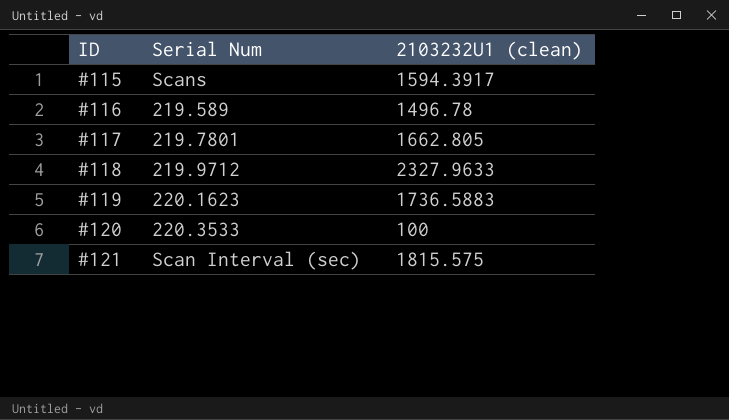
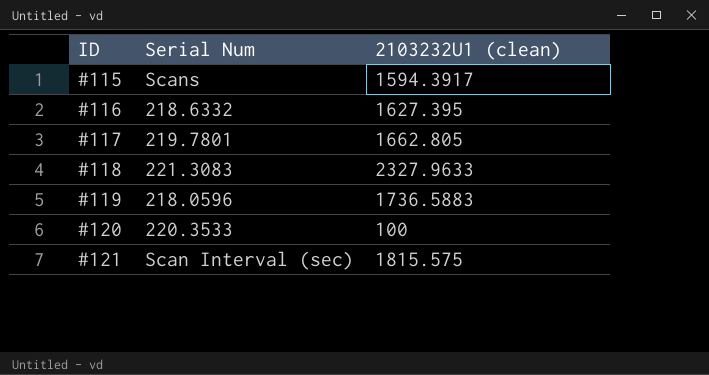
#116 | Serial Num: 219.589 -> 218.6332
#116 | 2103232U1 (clean): 1496.78 -> 1627.395
#118 | Serial Num: 219.9712 -> 221.3083
#119 | Serial Num: 220.1623 -> 218.0596

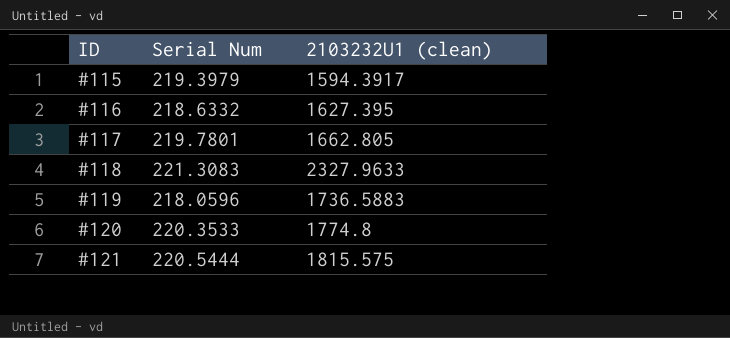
#115 | Serial Num: Scans -> 219.3979
#120 | 2103232U1 (clean): 100 -> 1774.8
#121 | Serial Num: Scan Interval (sec) -> 220.5444

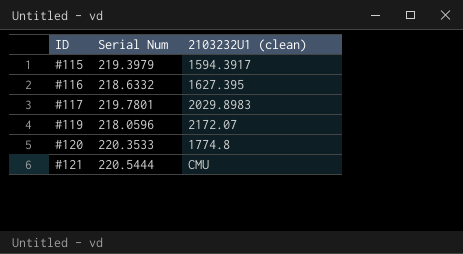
row #118: 221.3083 | 2327.9633 -> none
#117 | 2103232U1 (clean): 1662.805 -> 2029.8983
#119 | 2103232U1 (clean): 1736.5883 -> 2172.07
#121 | 2103232U1 (clean): 1815.575 -> CMU

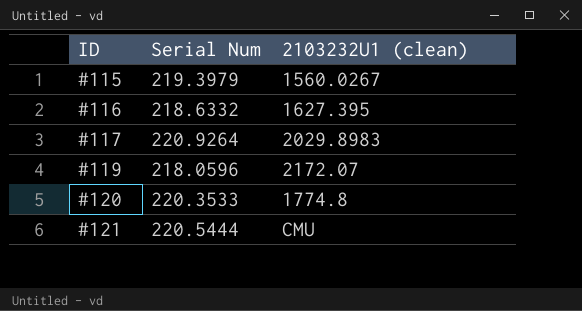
#115 | 2103232U1 (clean): 1594.3917 -> 1560.0267
#117 | Serial Num: 219.7801 -> 220.9264

